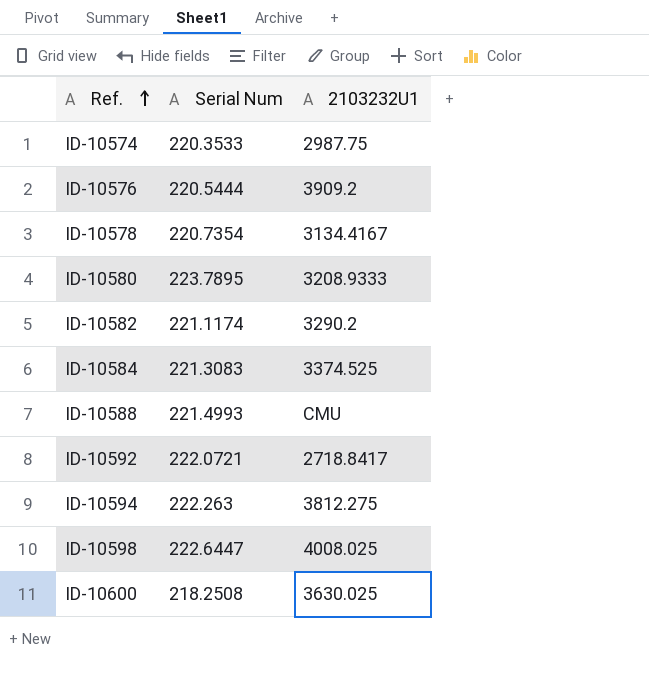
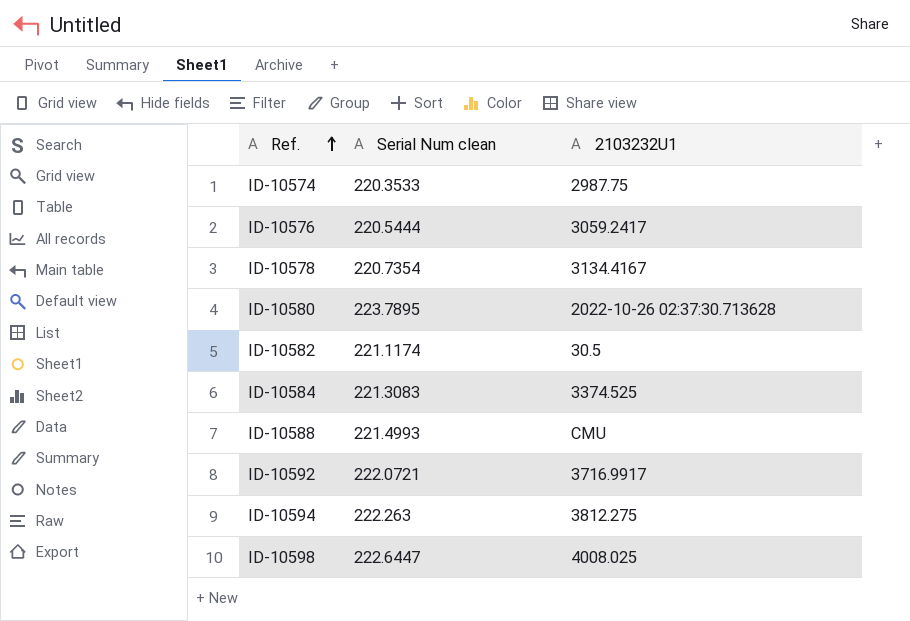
column name: Serial Num -> Serial Num clean
row ID-10600: 218.2508 | 3630.025 -> none
ID-10576 | 2103232U1: 3909.2 -> 3059.2417
ID-10580 | 2103232U1: 3208.9333 -> 2022-10-26 02:37:30.713628
ID-10582 | 2103232U1: 3290.2 -> 30.5
ID-10592 | 2103232U1: 2718.8417 -> 3716.9917

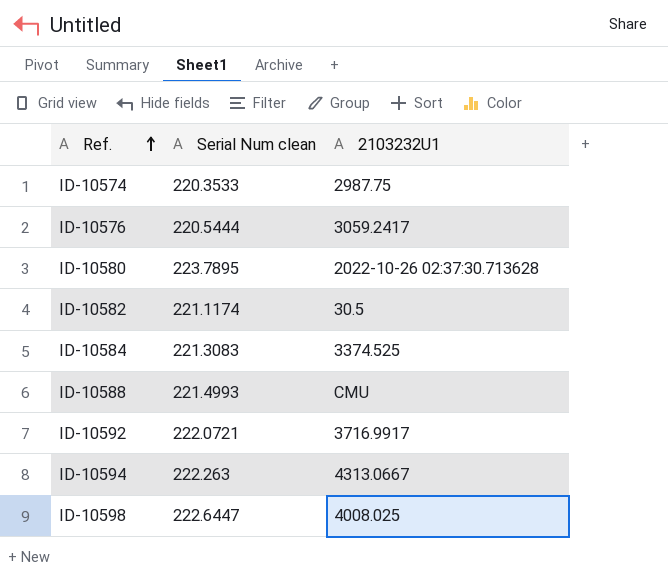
row ID-10578: 220.7354 | 3134.4167 -> none
ID-10594 | 2103232U1: 3812.275 -> 4313.0667

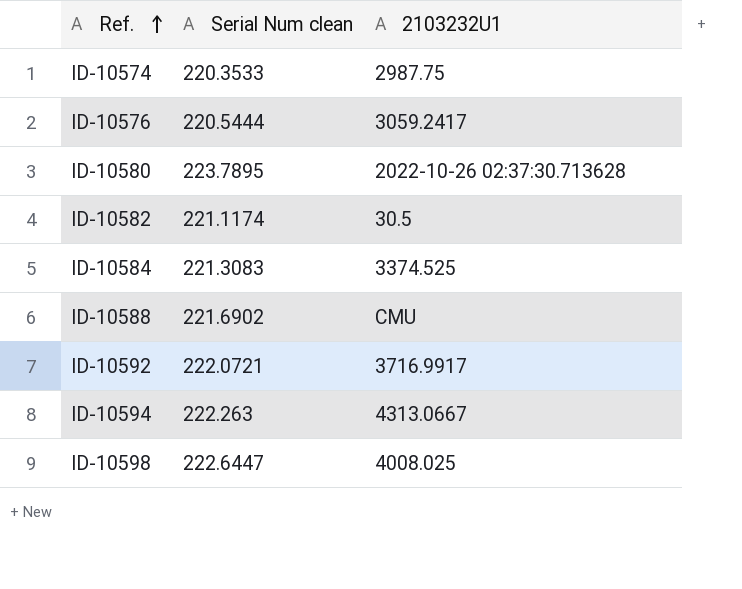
ID-10588 | Serial Num clean: 221.4993 -> 221.6902

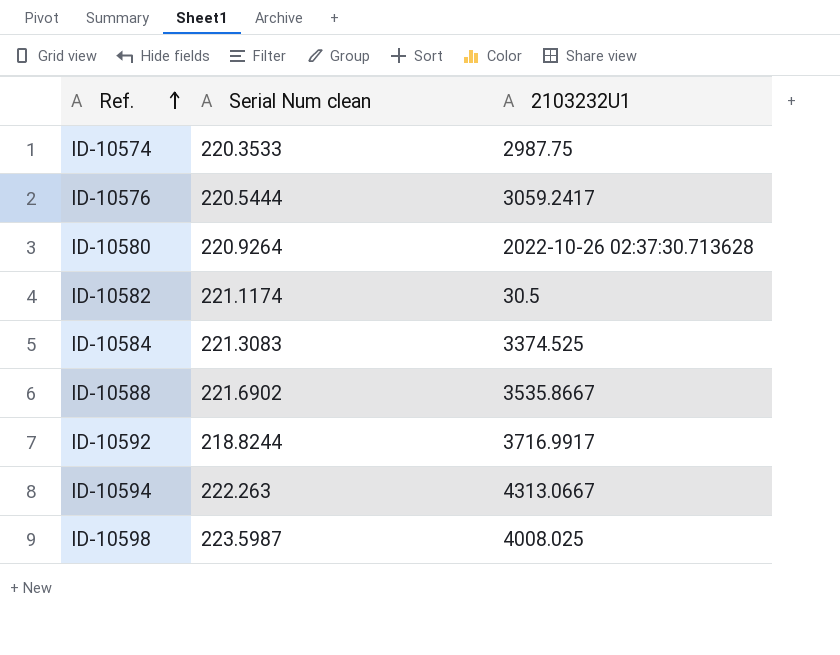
ID-10580 | Serial Num clean: 223.7895 -> 220.9264
ID-10588 | 2103232U1: CMU -> 3535.8667
ID-10592 | Serial Num clean: 222.0721 -> 218.8244
ID-10598 | Serial Num clean: 222.6447 -> 223.5987

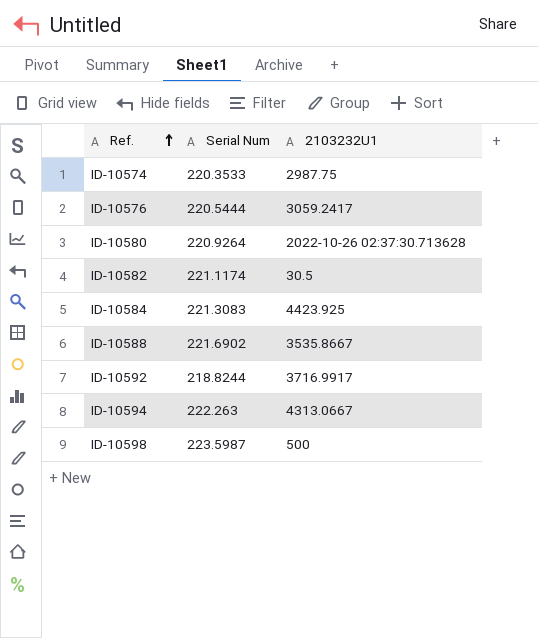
column name: Serial Num clean -> Serial Num
ID-10584 | 2103232U1: 3374.525 -> 4423.925
ID-10598 | 2103232U1: 4008.025 -> 500

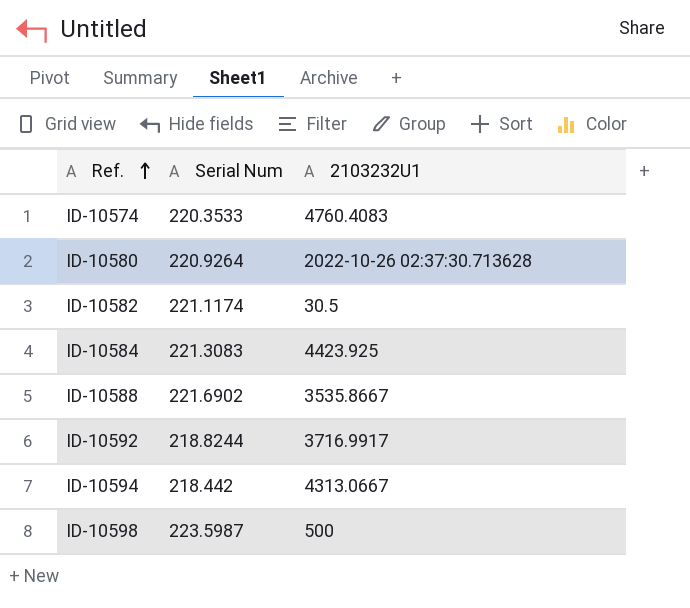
row ID-10576: 220.5444 | 3059.2417 -> none
ID-10574 | 2103232U1: 2987.75 -> 4760.4083
ID-10594 | Serial Num: 222.263 -> 218.442

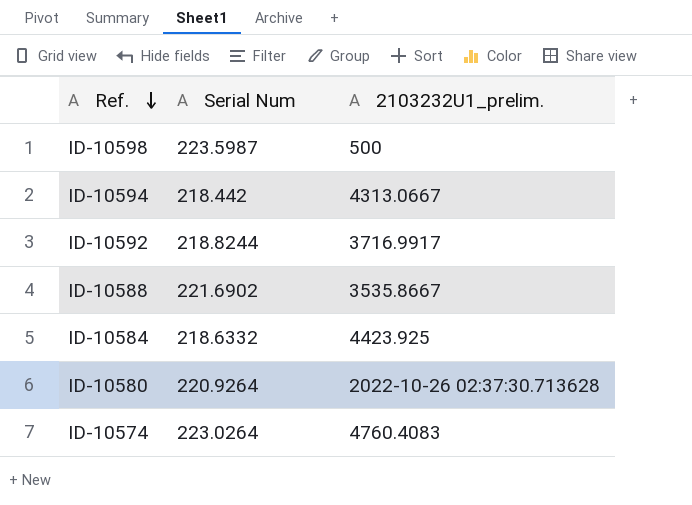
row order: Ref. ascending -> Ref. descending
column name: 2103232U1 -> 2103232U1_prelim.
row ID-10582: 221.1174 | 30.5 -> none
ID-10584 | Serial Num: 221.3083 -> 218.6332
ID-10574 | Serial Num: 220.3533 -> 223.0264

